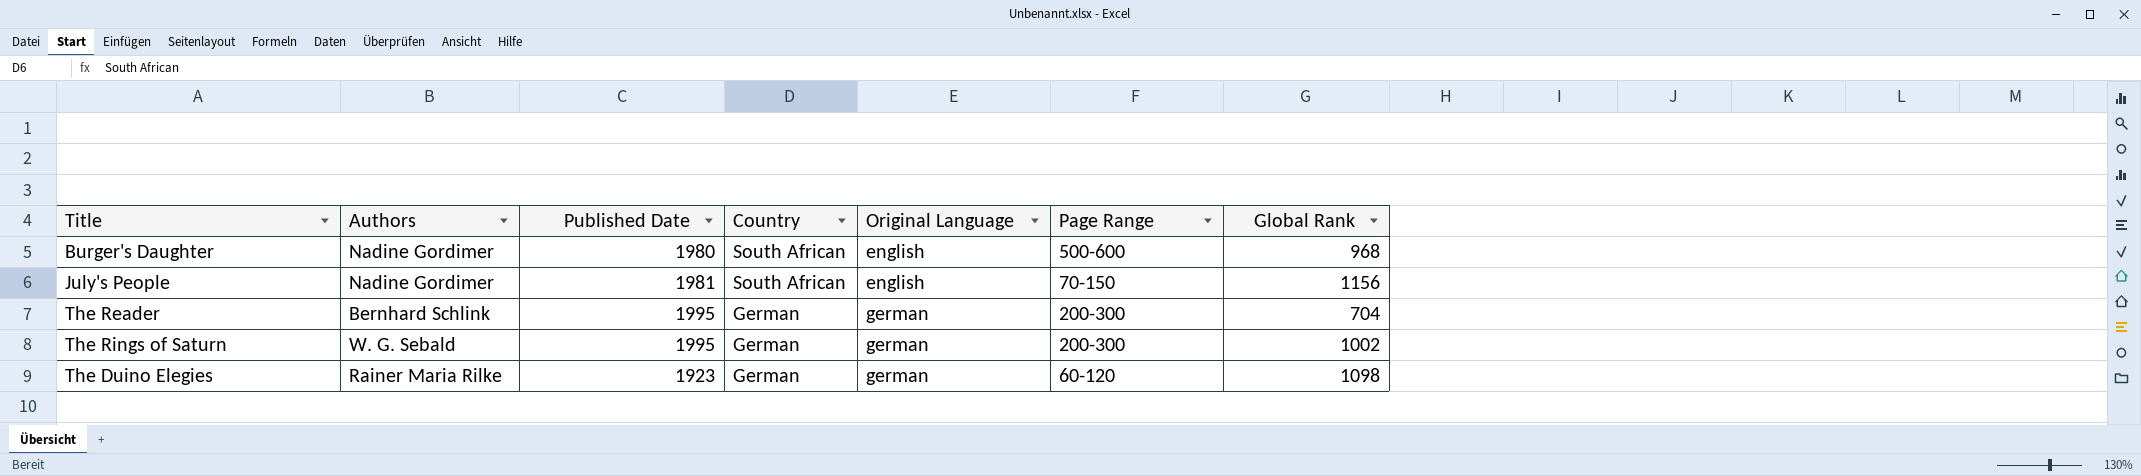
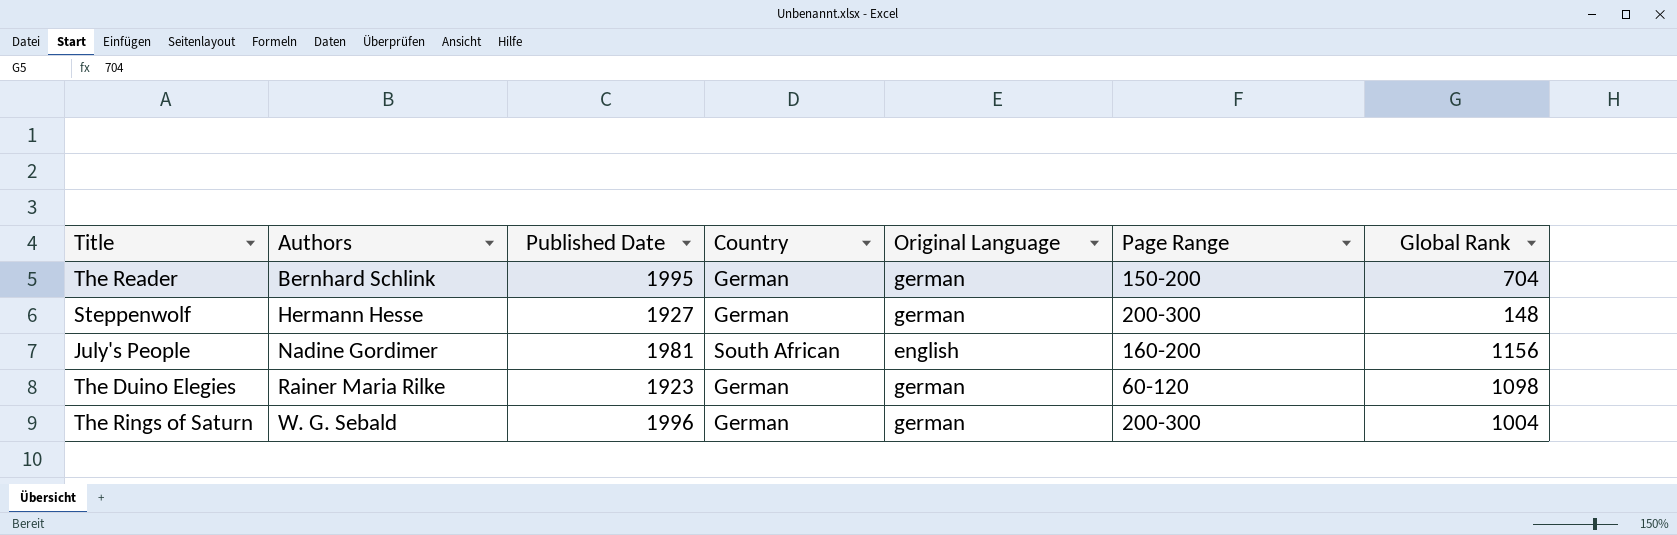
row order: Country descending -> Authors ascending
row Burger's Daughter: Nadine Gordimer | 1980 | South African | english | 500-600 | 968 -> none
The Reader | Page Range: 200-300 -> 150-200
row Steppenwolf: none -> Hermann Hesse | 1927 | German | german | 200-300 | 148
July's People | Page Range: 70-150 -> 160-200
The Rings of Saturn | Published Date: 1995 -> 1996
The Rings of Saturn | Global Rank: 1002 -> 1004

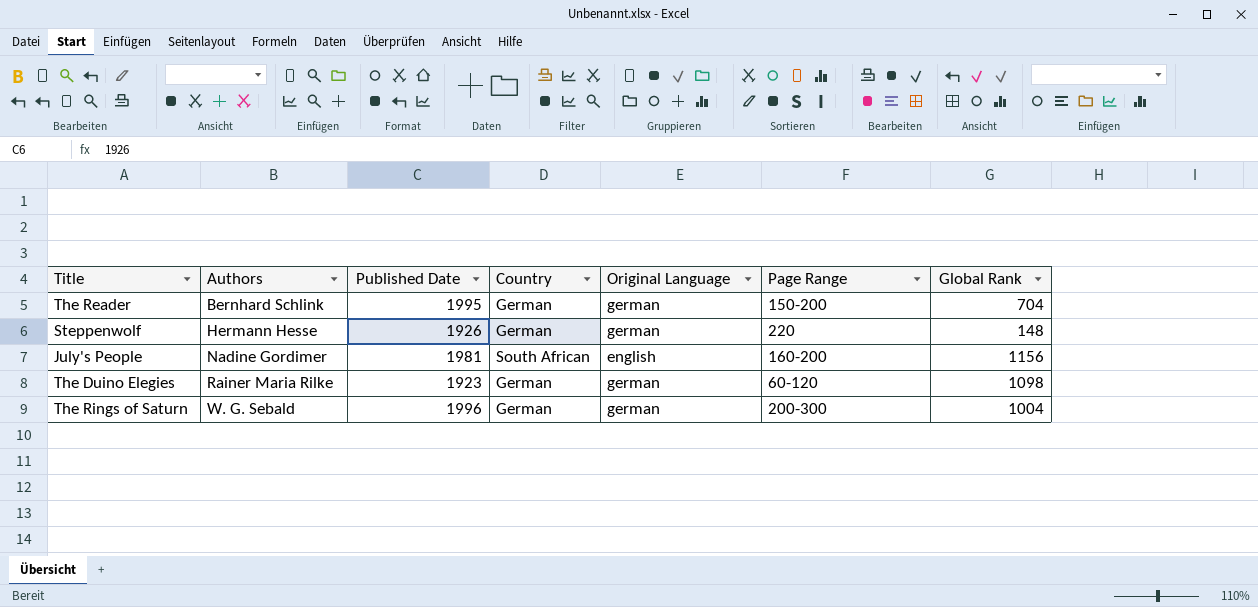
Steppenwolf | Published Date: 1927 -> 1926
Steppenwolf | Page Range: 200-300 -> 220

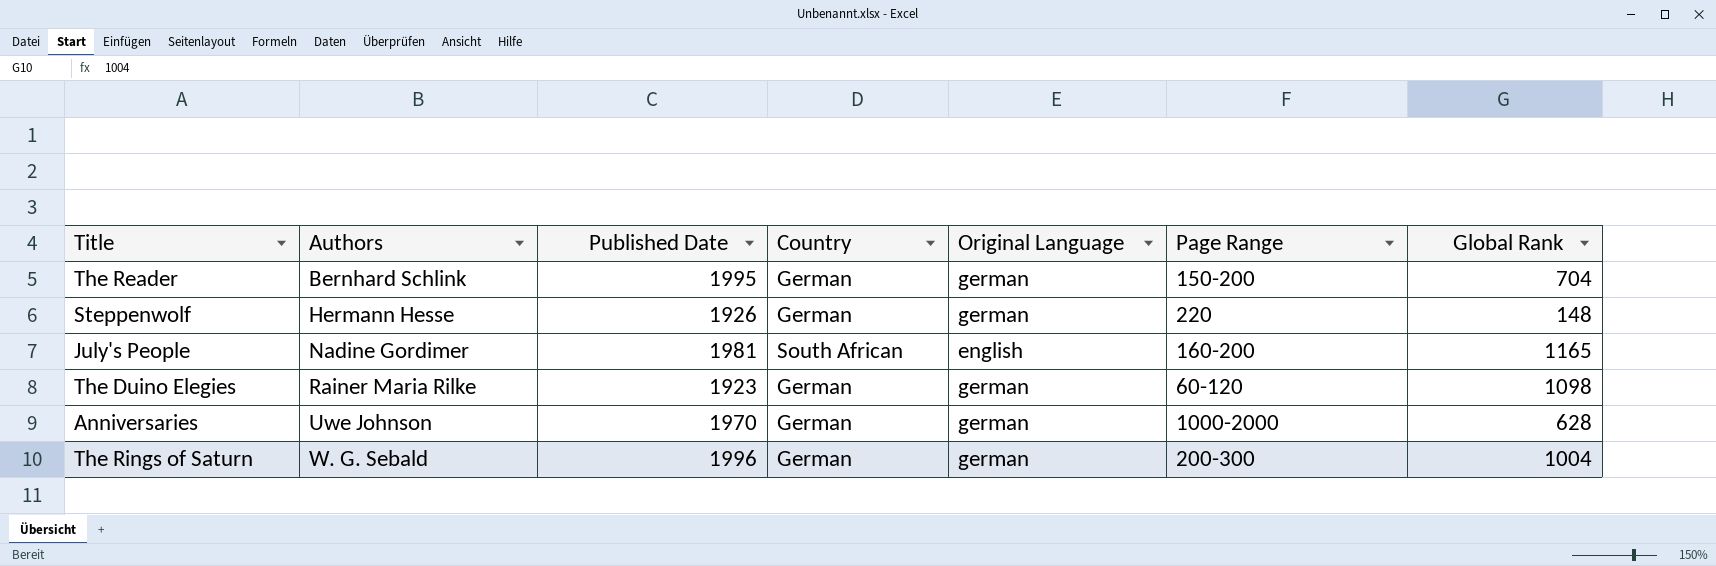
July's People | Global Rank: 1156 -> 1165
row Anniversaries: none -> Uwe Johnson | 1970 | German | german | 1000-2000 | 628

